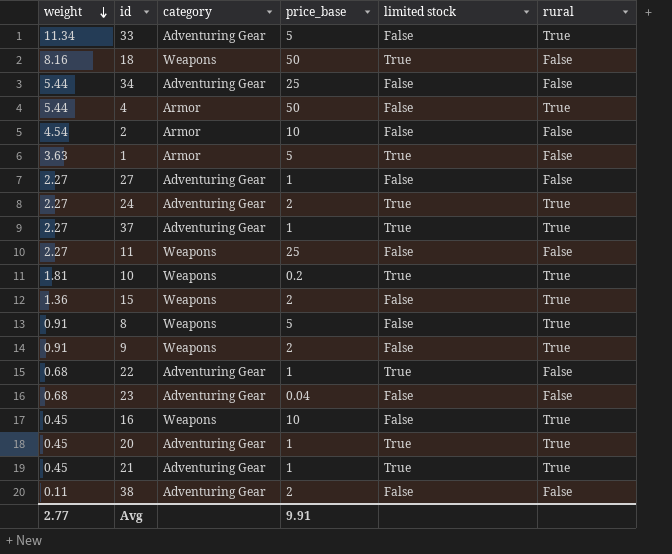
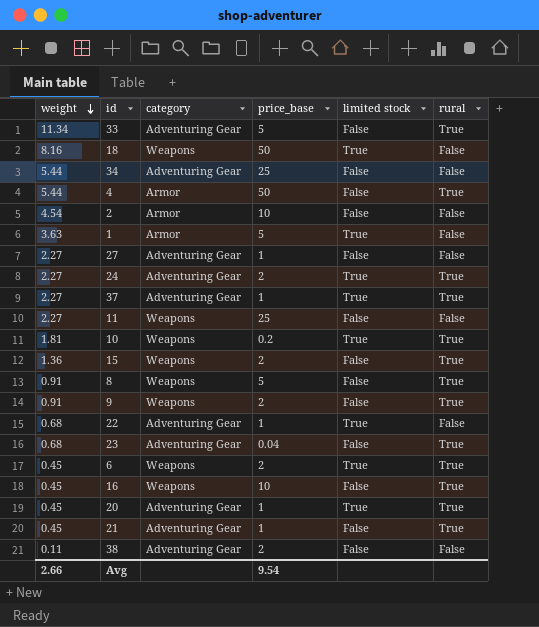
23 | rural: False -> True
row 6: none -> 0.45 | Weapons | 2 | True | True
21 | limited stock: True -> False
Avg | weight: 2.77 -> 2.66
Avg | price_base: 9.91 -> 9.54

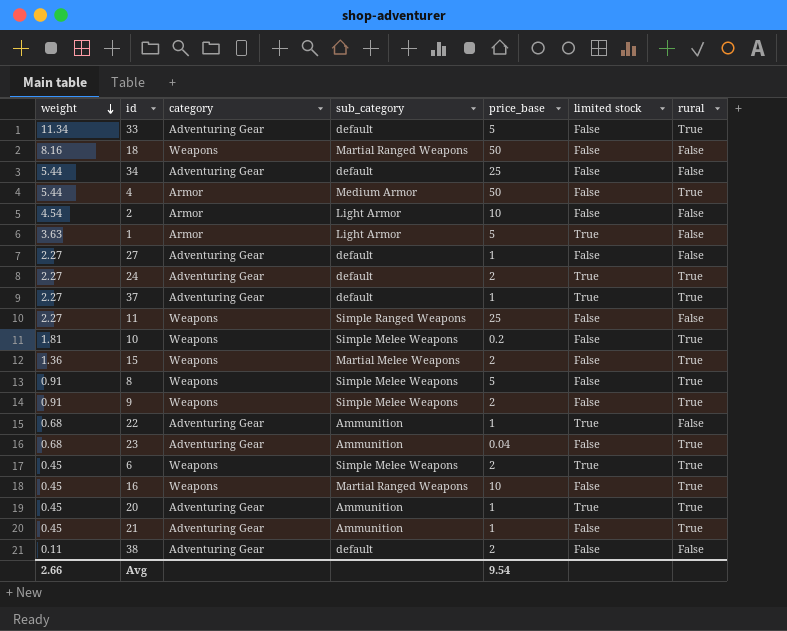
column sub_category | position: none -> 4
18 | limited stock: True -> False
10 | limited stock: True -> False

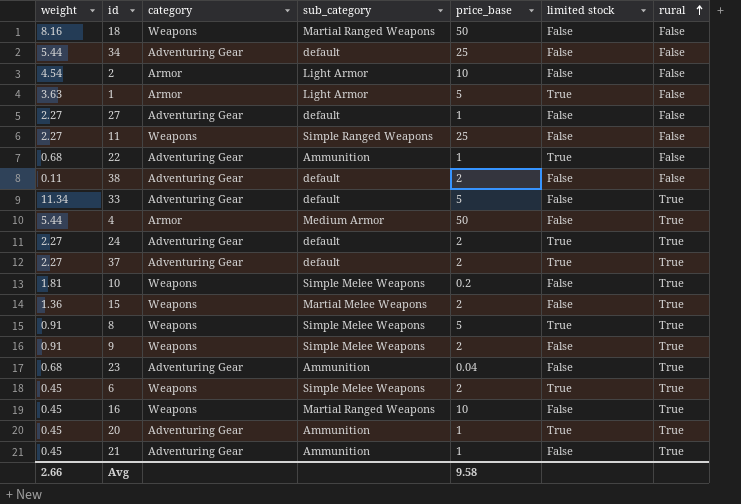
row order: weight descending -> rural ascending
37 | price_base: 1 -> 2
8 | limited stock: False -> True
Avg | price_base: 9.54 -> 9.58

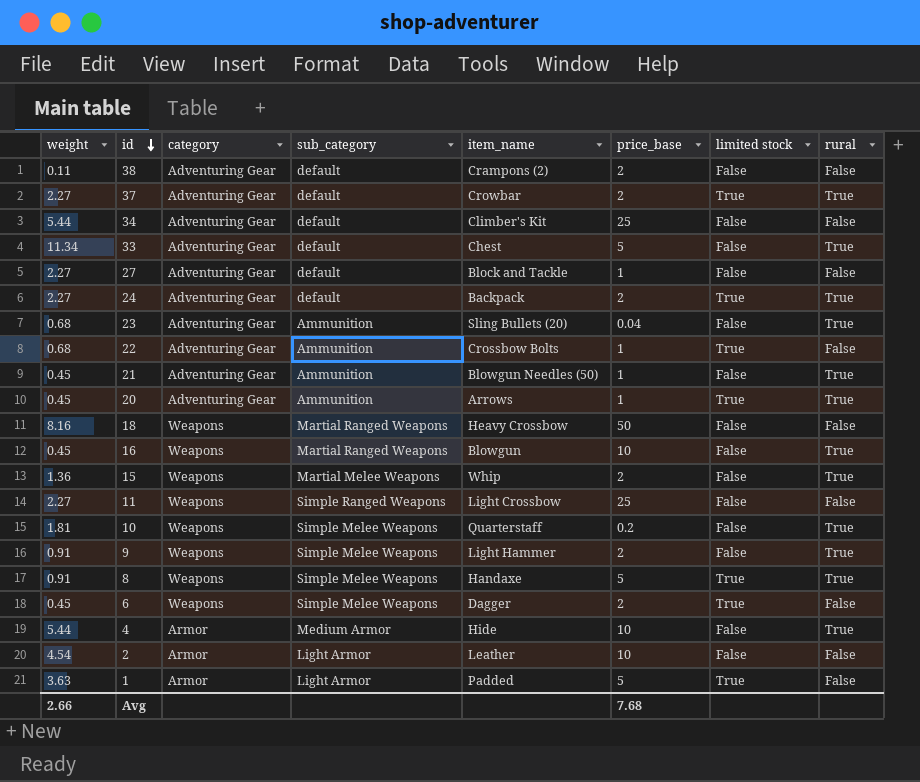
row order: rural ascending -> id descending
column item_name | position: none -> 5
6 | rural: True -> False
4 | price_base: 50 -> 10
Avg | price_base: 9.58 -> 7.68

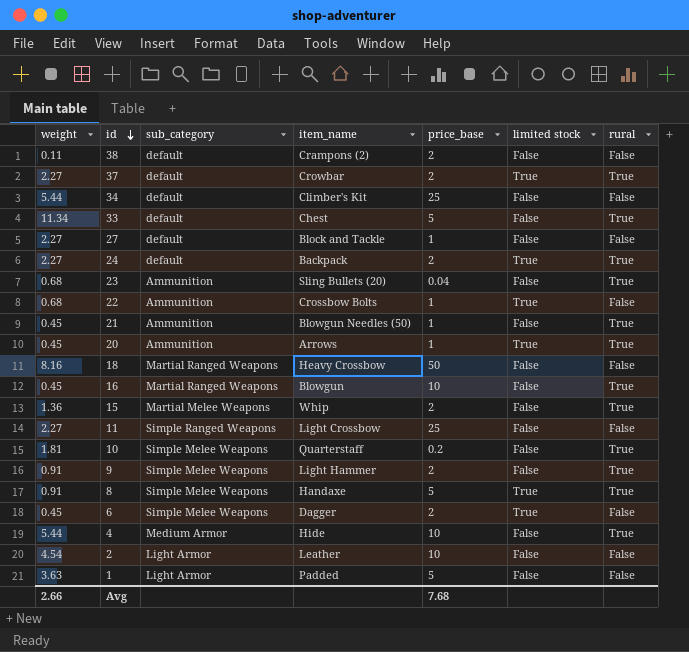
column category | position: 3 -> none
1 | limited stock: True -> False

